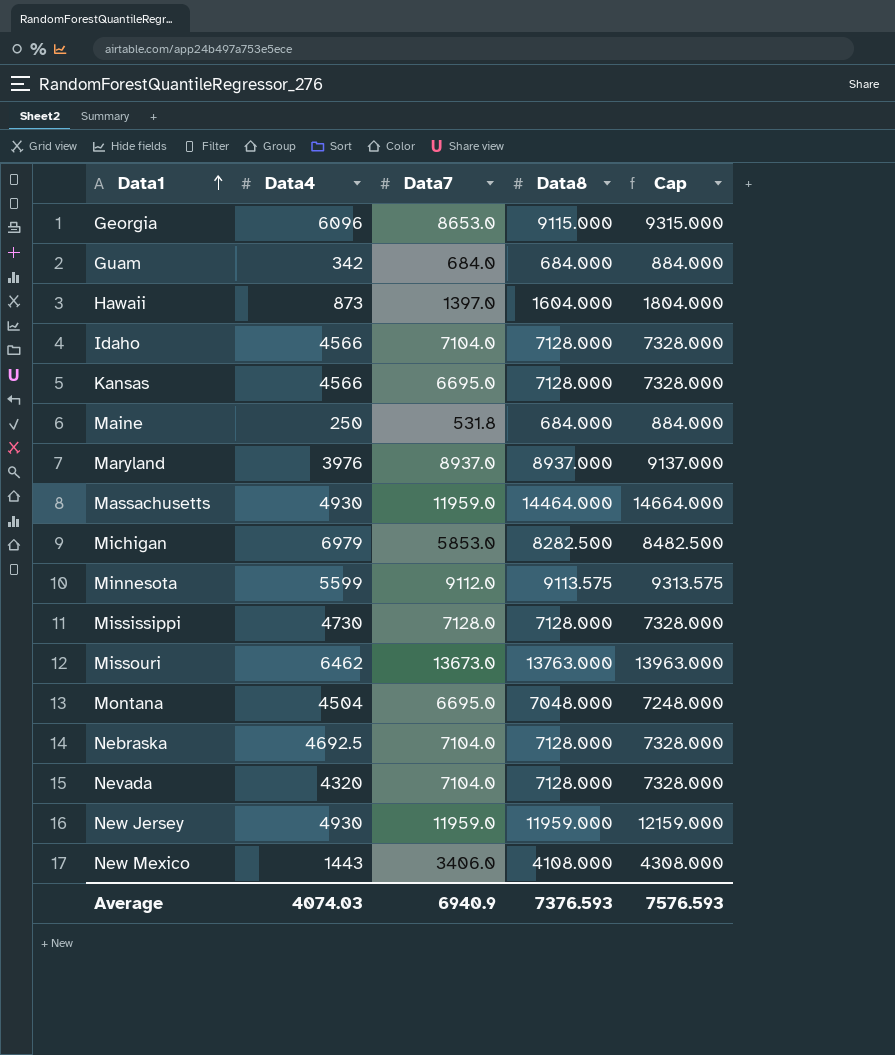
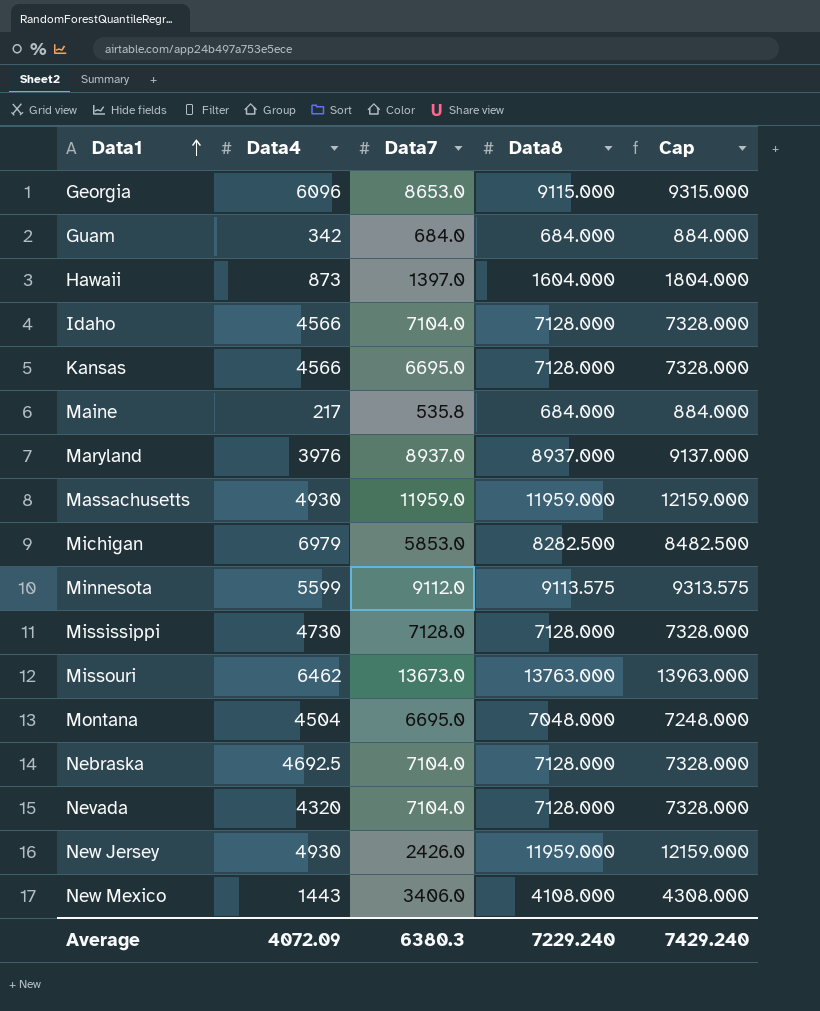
Maine | Data4: 250 -> 217
Maine | Data7: 531.8 -> 535.8
Massachusetts | Data8: 14464.000 -> 11959.000
Massachusetts | Cap: 14664.000 -> 12159.000
New Jersey | Data7: 11959.0 -> 2426.0
Average | Data4: 4074.03 -> 4072.09
Average | Data7: 6940.9 -> 6380.3
Average | Data8: 7376.593 -> 7229.240
Average | Cap: 7576.593 -> 7429.240

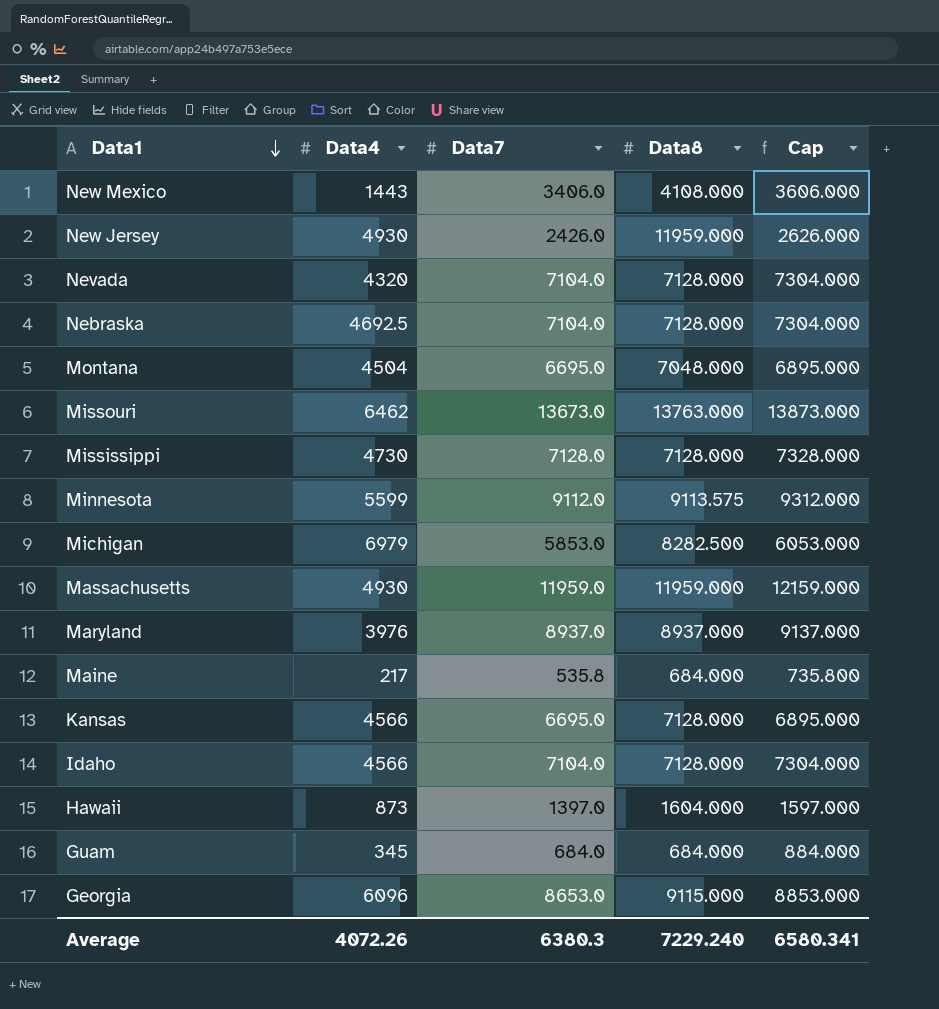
row order: Data1 ascending -> Data1 descending
column Cap | formula: [Data8] + 200 -> [Data7] + 200
Guam | Data4: 342 -> 345
Average | Data4: 4072.09 -> 4072.26
Average | Cap: 7429.240 -> 6580.341

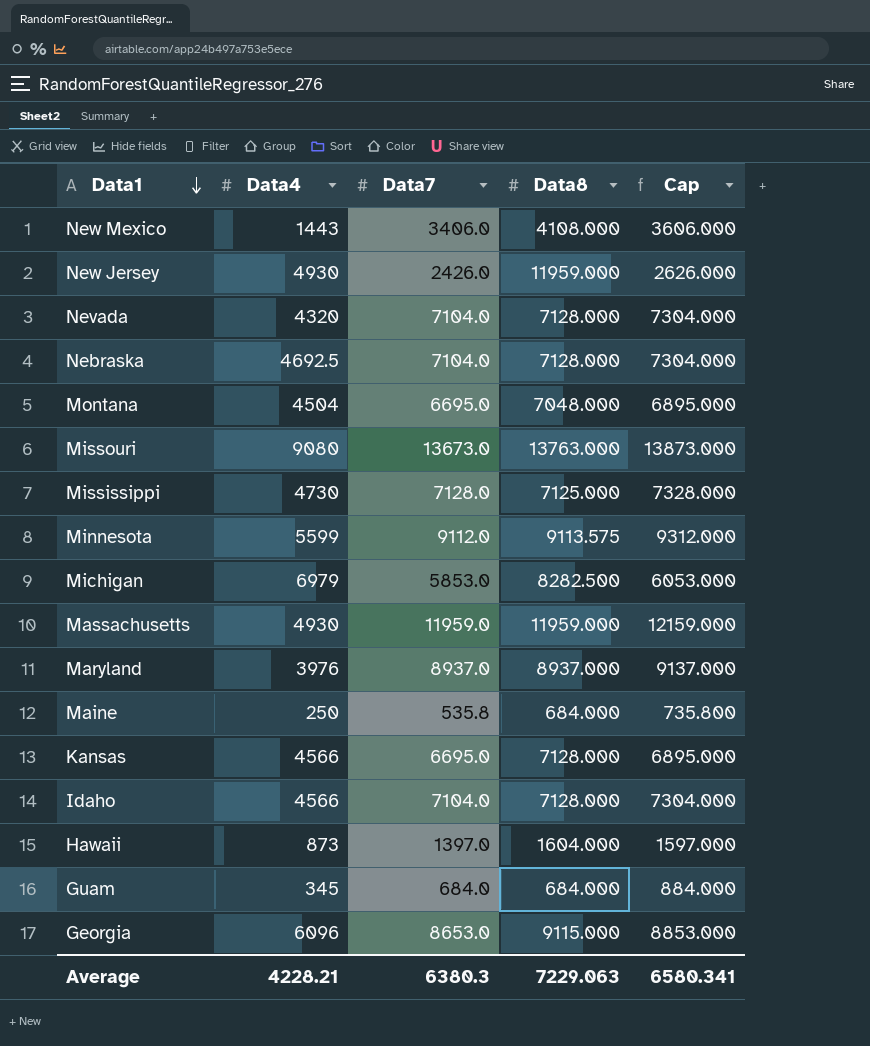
Missouri | Data4: 6462 -> 9080
Mississippi | Data8: 7128.000 -> 7125.000
Maine | Data4: 217 -> 250
Average | Data4: 4072.26 -> 4228.21
Average | Data8: 7229.240 -> 7229.063

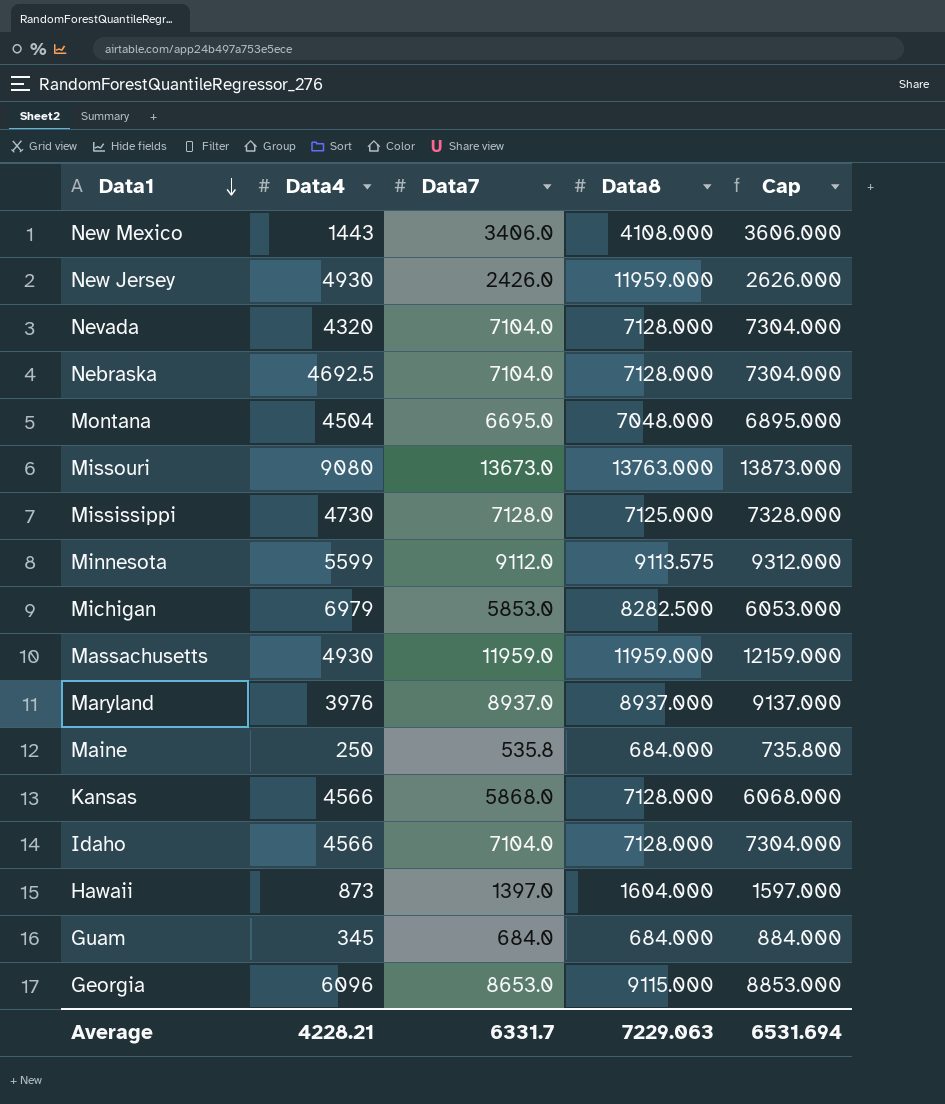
Kansas | Data7: 6695.0 -> 5868.0
Kansas | Cap: 6895.000 -> 6068.000
Average | Data7: 6380.3 -> 6331.7
Average | Cap: 6580.341 -> 6531.694

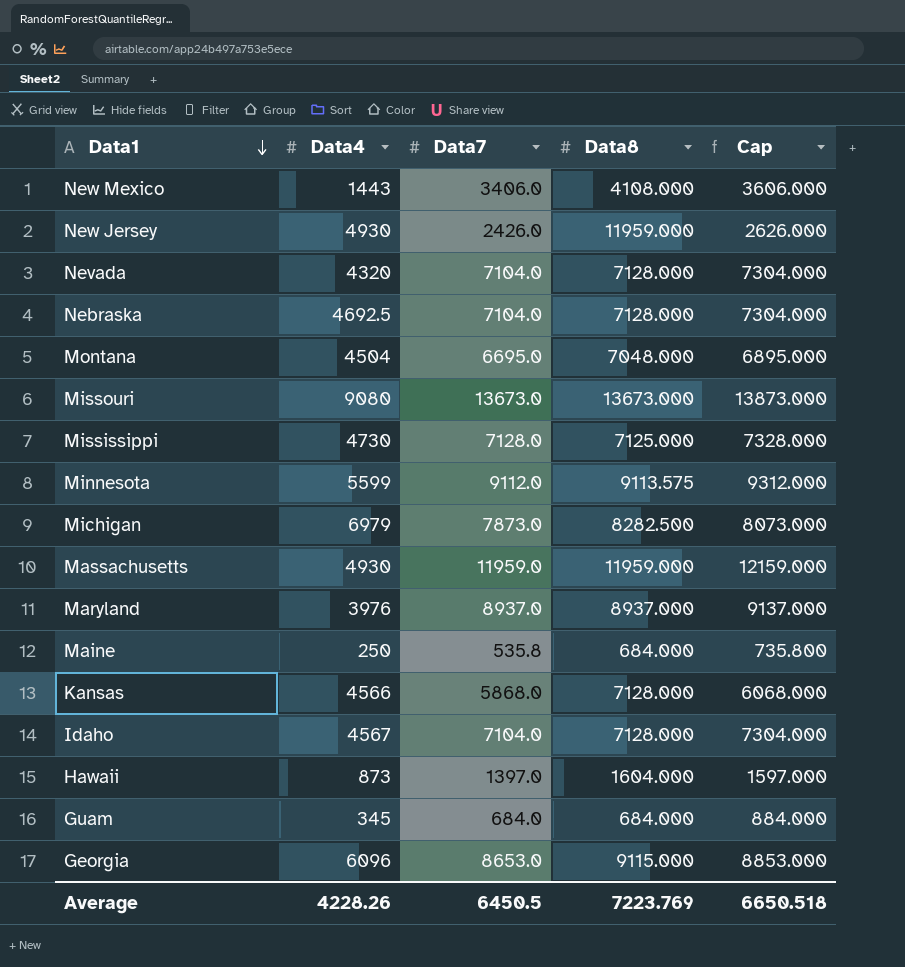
Missouri | Data8: 13763.000 -> 13673.000
Michigan | Data7: 5853.0 -> 7873.0
Michigan | Cap: 6053.000 -> 8073.000
Idaho | Data4: 4566 -> 4567
Average | Data4: 4228.21 -> 4228.26
Average | Data7: 6331.7 -> 6450.5
Average | Data8: 7229.063 -> 7223.769
Average | Cap: 6531.694 -> 6650.518

